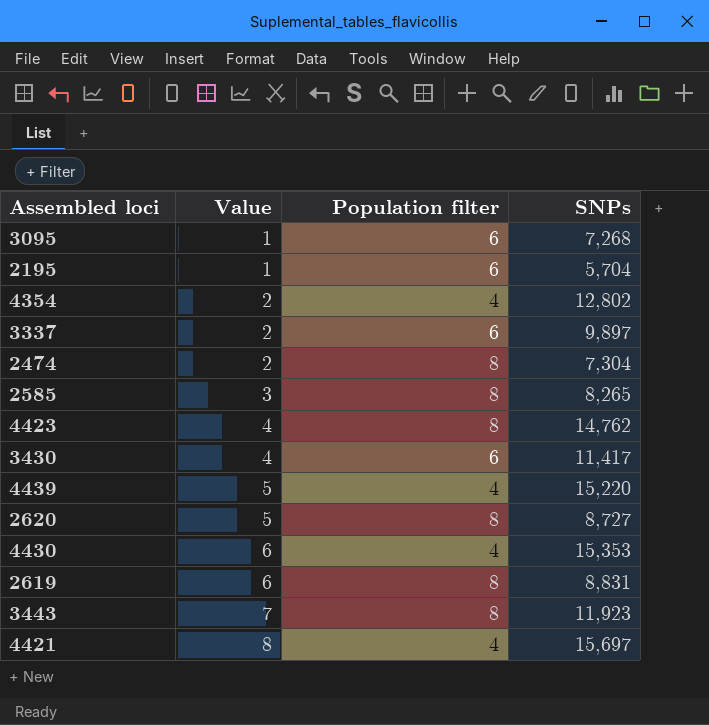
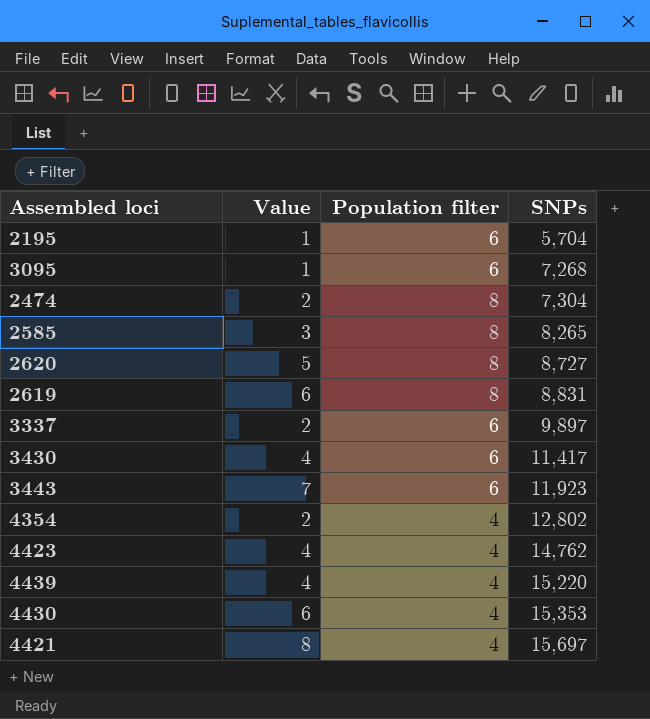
row order: Value ascending -> SNPs ascending
3443 | Population filter: 8 -> 6
4423 | Population filter: 8 -> 4
4439 | Value: 5 -> 4

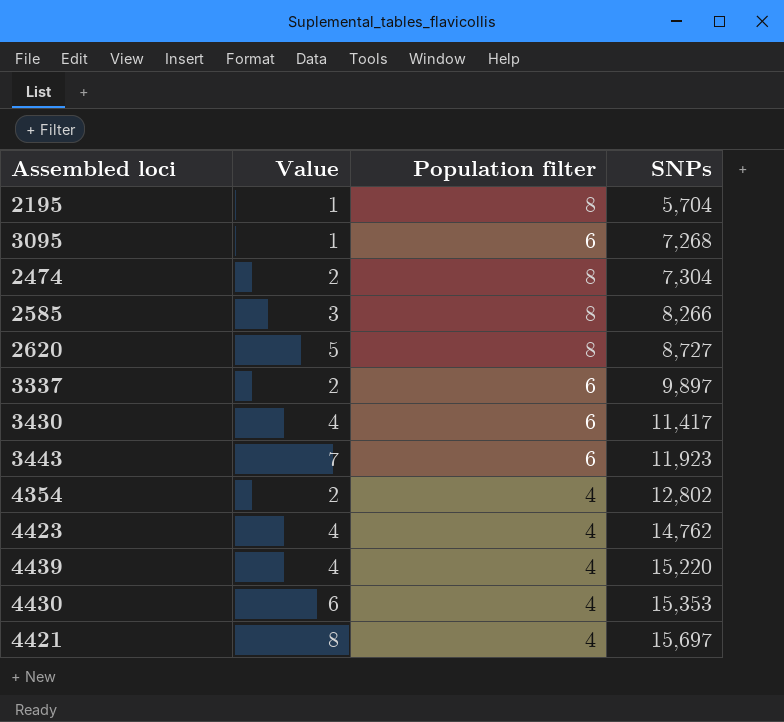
row 2619: 6 | 8 | 8,831 -> none
2195 | Population filter: 6 -> 8
2585 | SNPs: 8,265 -> 8,266

